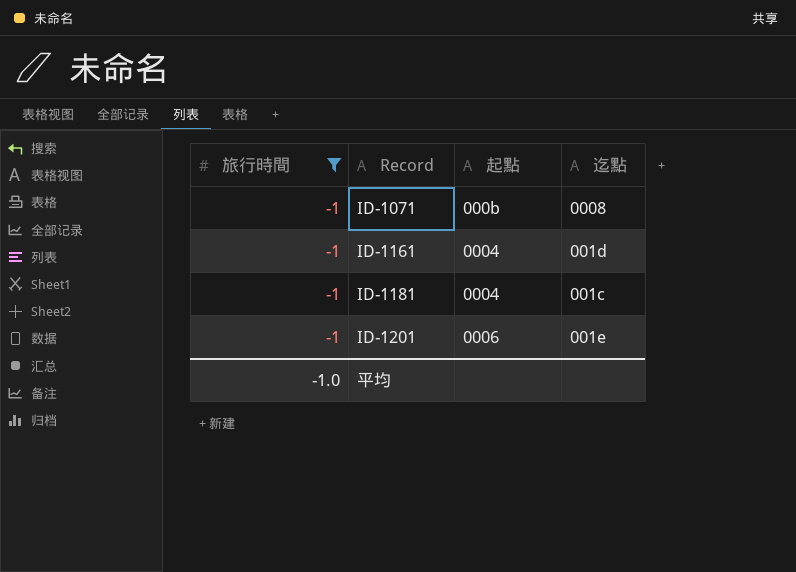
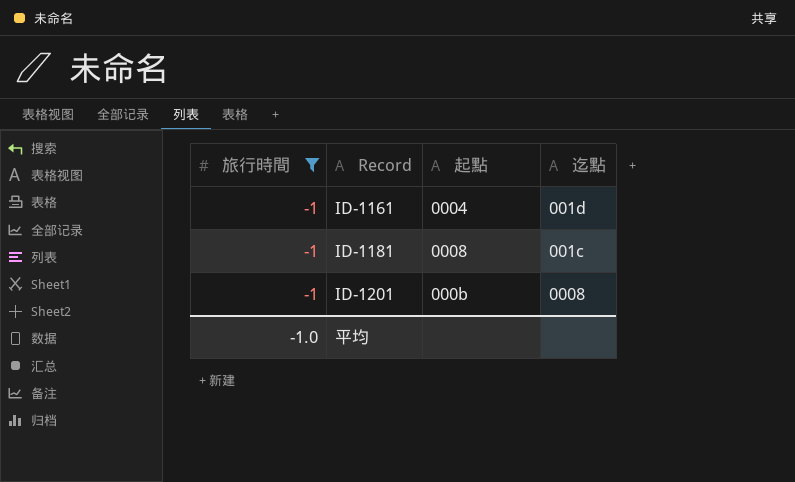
row ID-1071: -1 | 000b | 0008 -> none
ID-1181 | 起點: 0004 -> 0008
ID-1201 | 起點: 0006 -> 000b
ID-1201 | 迄點: 001e -> 0008

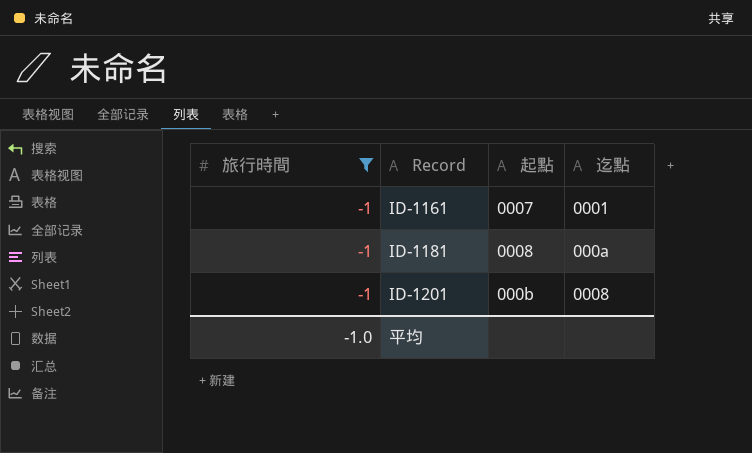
ID-1161 | 起點: 0004 -> 0007
ID-1161 | 迄點: 001d -> 0001
ID-1181 | 迄點: 001c -> 000a

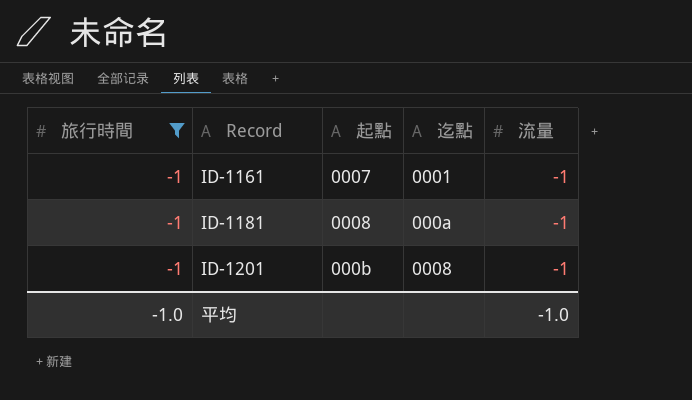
column 流量 | position: none -> 5

